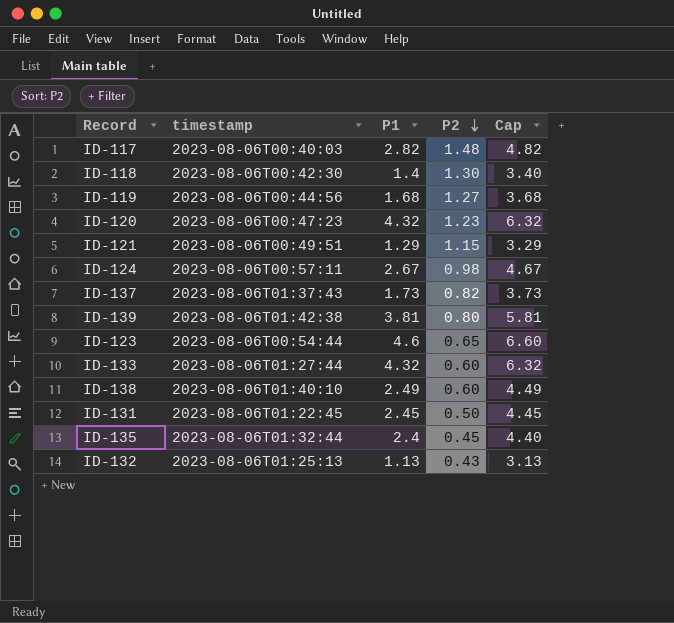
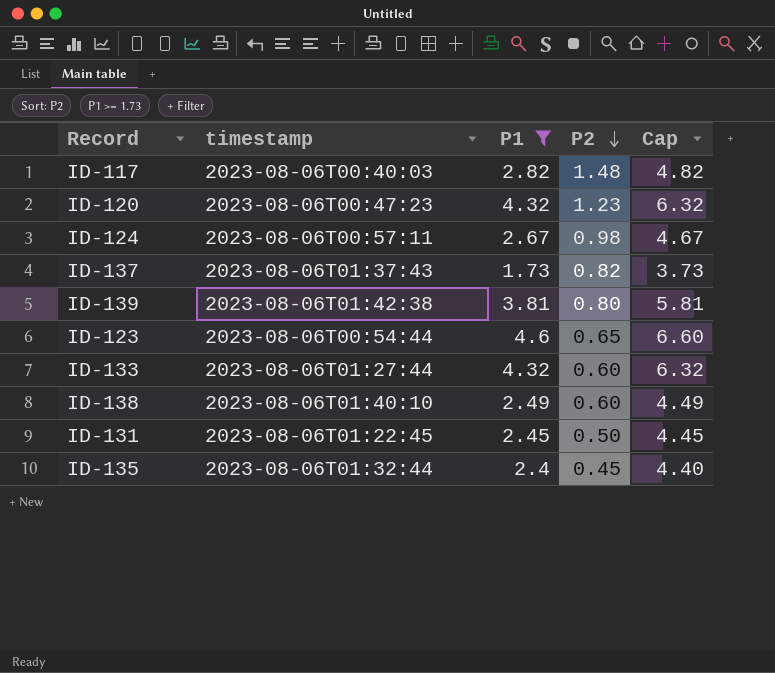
filter: none -> P1 >= 1.73

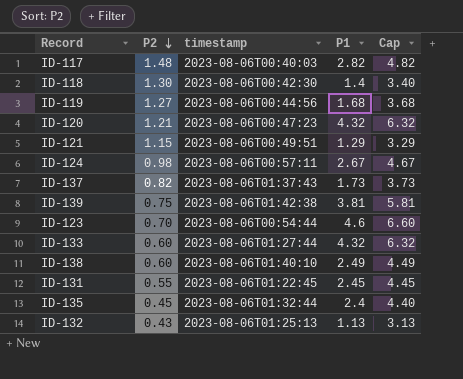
filter: P1 >= 1.73 -> none
column P2 | position: 4 -> 2
ID-120 | P2: 1.23 -> 1.21
ID-139 | P2: 0.80 -> 0.75
ID-123 | P2: 0.65 -> 0.70
ID-131 | P2: 0.50 -> 0.55

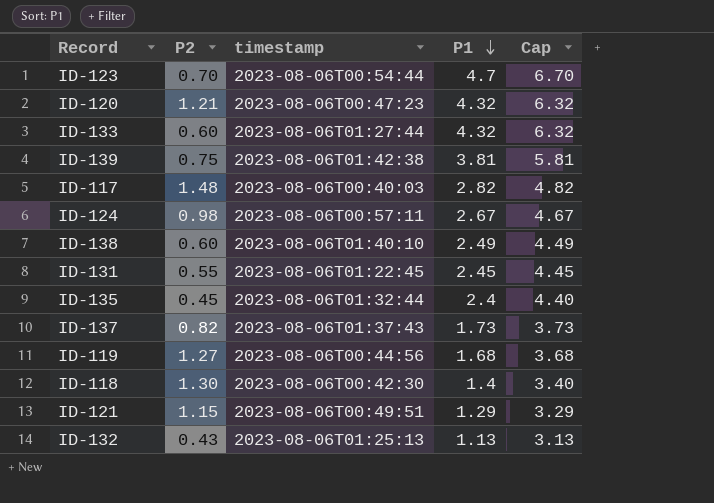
row order: P2 descending -> P1 descending
ID-123 | P1: 4.6 -> 4.7
ID-123 | Cap: 6.60 -> 6.70

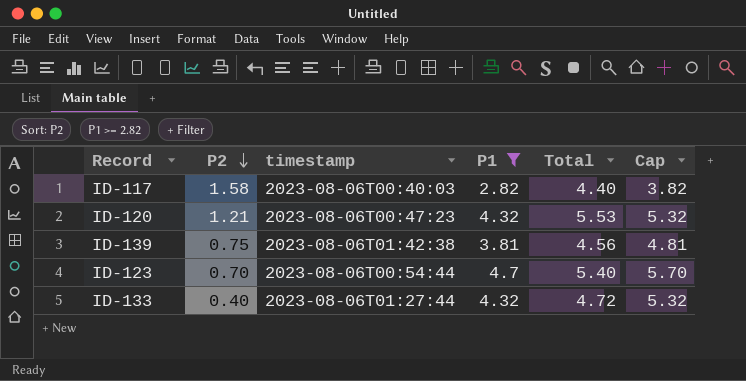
filter: none -> P1 >= 2.82
row order: P1 descending -> P2 descending
column Total | formula: none -> [P2] + [P1]
column Cap | formula: [P1] + 2 -> [P1] + 1
ID-117 | P2: 1.48 -> 1.58
ID-133 | P2: 0.60 -> 0.40

